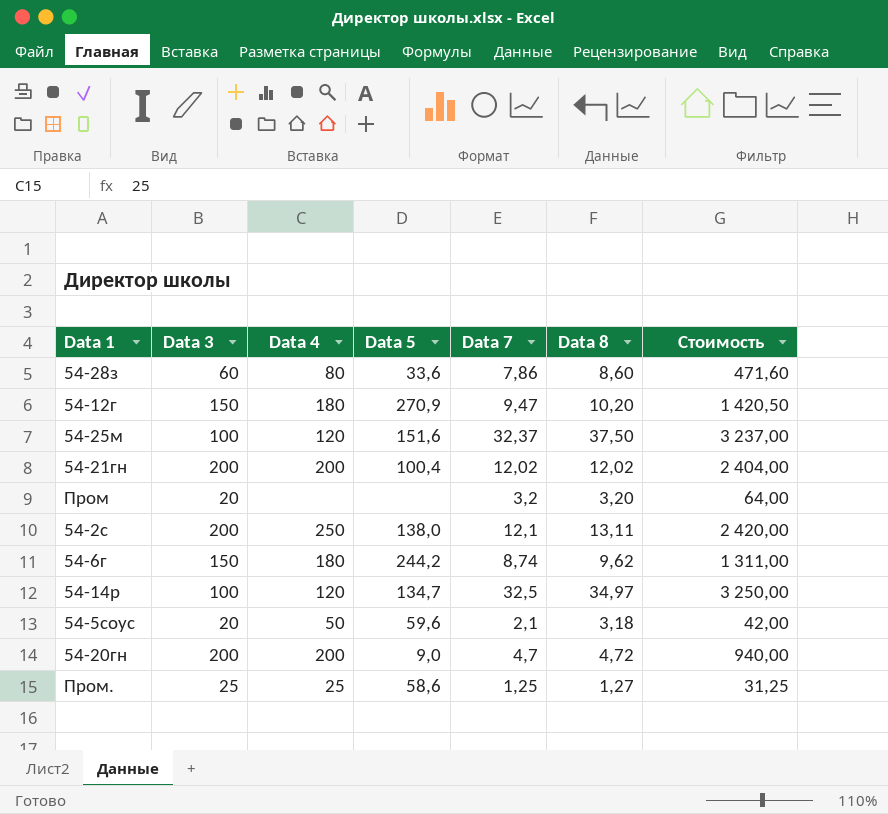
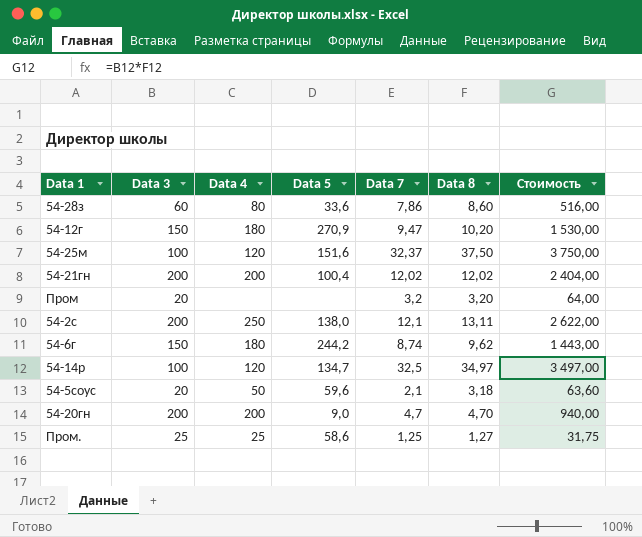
column Стоимость | formula: [Data 3] * [Data 7] -> [Data 3] * [Data 8]
54-20гн | Data 8: 4,72 -> 4,70

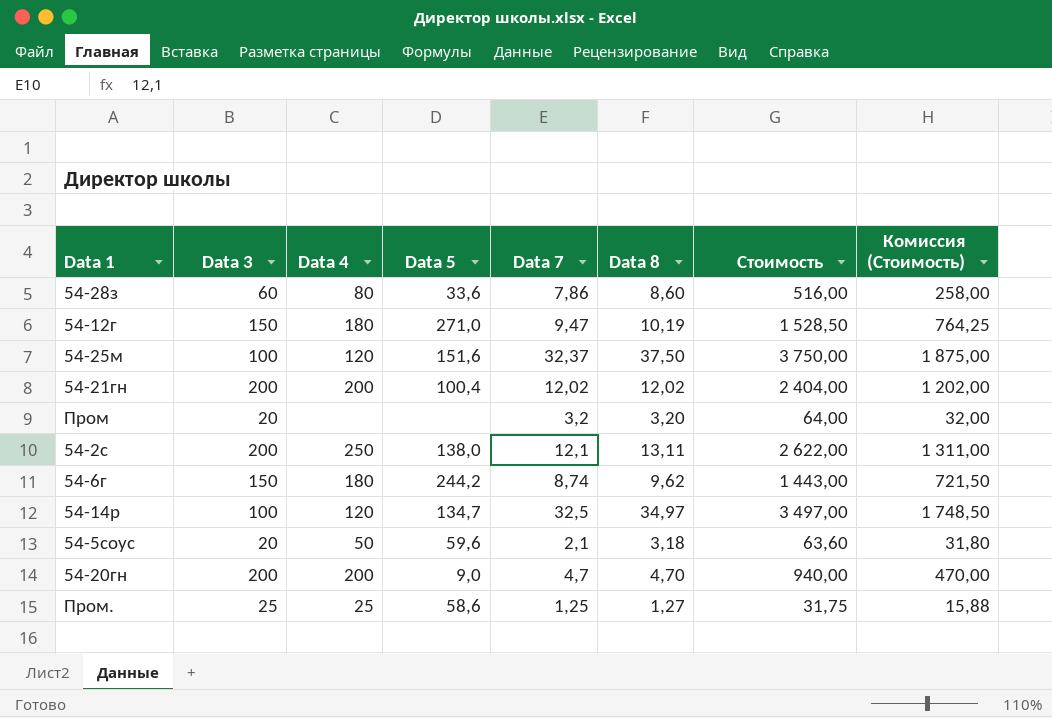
column Комиссия (Стоимость) | formula: none -> [Стоимость] * 0,5
54-12г | Data 5: 270,9 -> 271,0
54-12г | Data 8: 10,20 -> 10,19
54-12г | Стоимость: 1 530,00 -> 1 528,50

